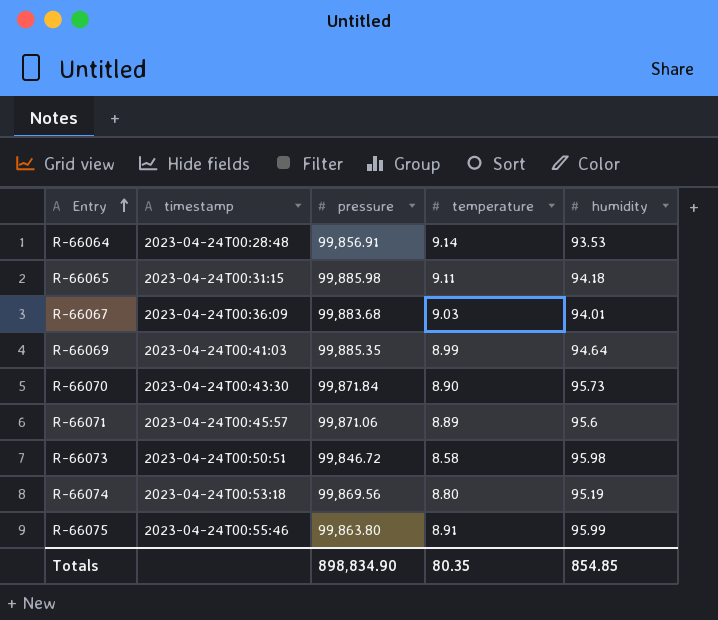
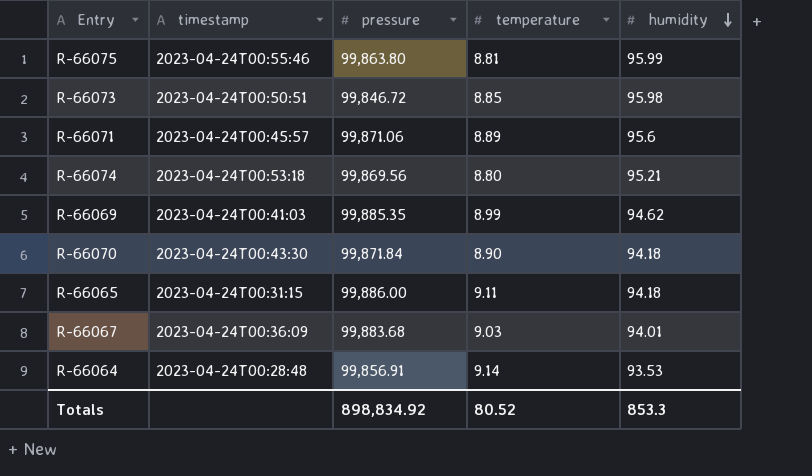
row order: Entry ascending -> humidity descending
R-66075 | temperature: 8.91 -> 8.81
R-66073 | temperature: 8.58 -> 8.85
R-66074 | humidity: 95.19 -> 95.21
R-66069 | humidity: 94.64 -> 94.62
R-66070 | humidity: 95.73 -> 94.18
R-66065 | pressure: 99,885.98 -> 99,886.00
Totals | pressure: 898,834.90 -> 898,834.92
Totals | temperature: 80.35 -> 80.52
Totals | humidity: 854.85 -> 853.3

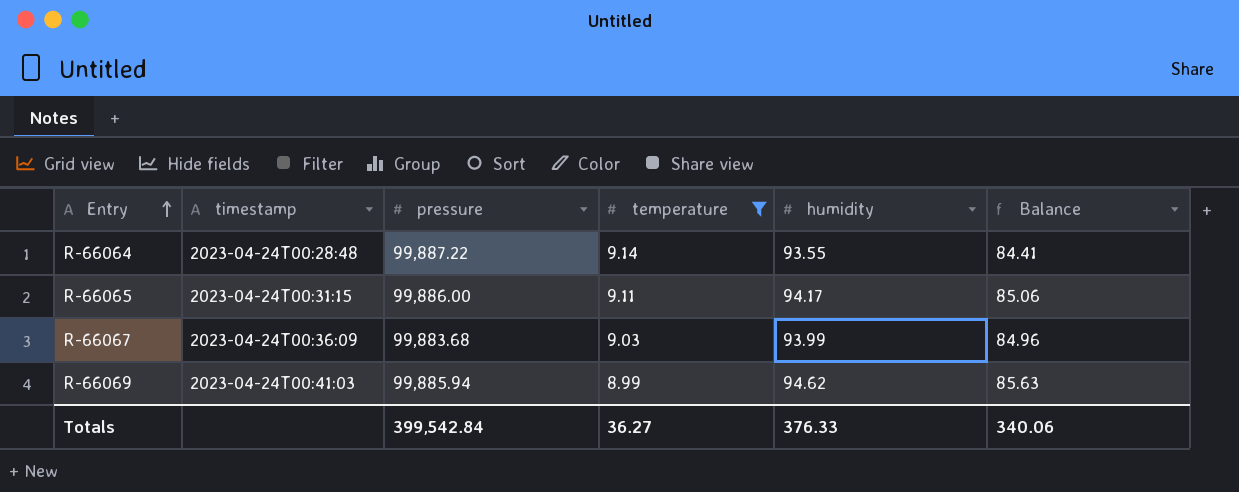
filter: none -> temperature >= 8.99
row order: humidity descending -> Entry ascending
column Balance | formula: none -> [humidity] - [temperature]
R-66064 | pressure: 99,856.91 -> 99,887.22
R-66064 | humidity: 93.53 -> 93.55
R-66065 | humidity: 94.18 -> 94.17
R-66067 | humidity: 94.01 -> 93.99
R-66069 | pressure: 99,885.35 -> 99,885.94
Totals | pressure: 898,834.92 -> 399,542.84
Totals | temperature: 80.52 -> 36.27
Totals | humidity: 853.3 -> 376.33

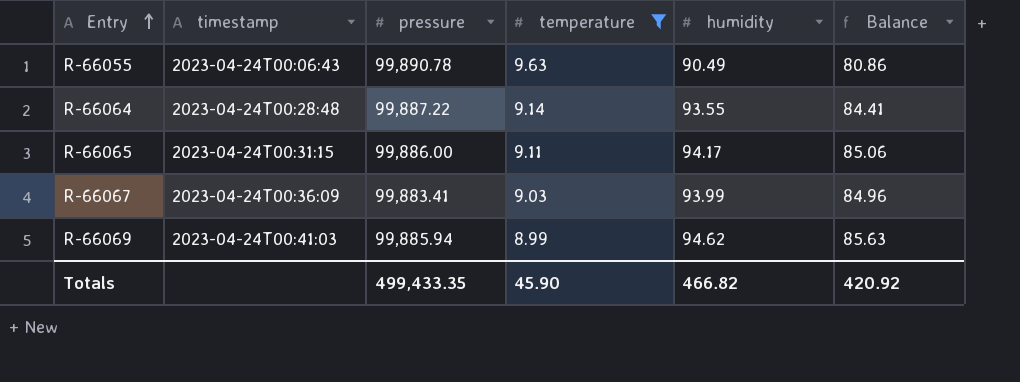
row R-66055: none -> 2023-04-24T00:06:43 | 99,890.78 | 9.63 | 90.49 | 80.86
R-66067 | pressure: 99,883.68 -> 99,883.41
Totals | pressure: 399,542.84 -> 499,433.35
Totals | temperature: 36.27 -> 45.90
Totals | humidity: 376.33 -> 466.82
Totals | Balance: 340.06 -> 420.92

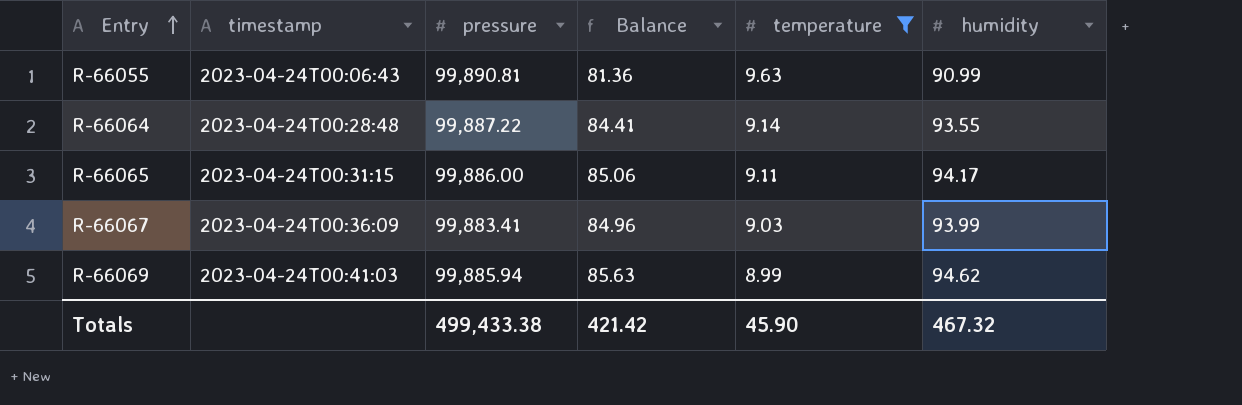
column Balance | position: 6 -> 4
R-66055 | pressure: 99,890.78 -> 99,890.81
R-66055 | Balance: 80.86 -> 81.36
R-66055 | humidity: 90.49 -> 90.99
Totals | pressure: 499,433.35 -> 499,433.38
Totals | Balance: 420.92 -> 421.42
Totals | humidity: 466.82 -> 467.32

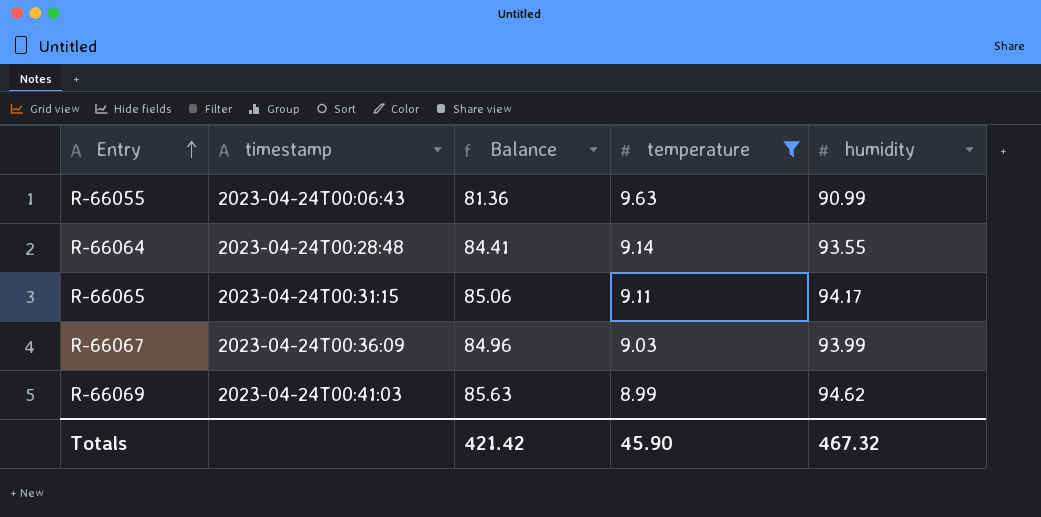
column pressure | position: 3 -> none

